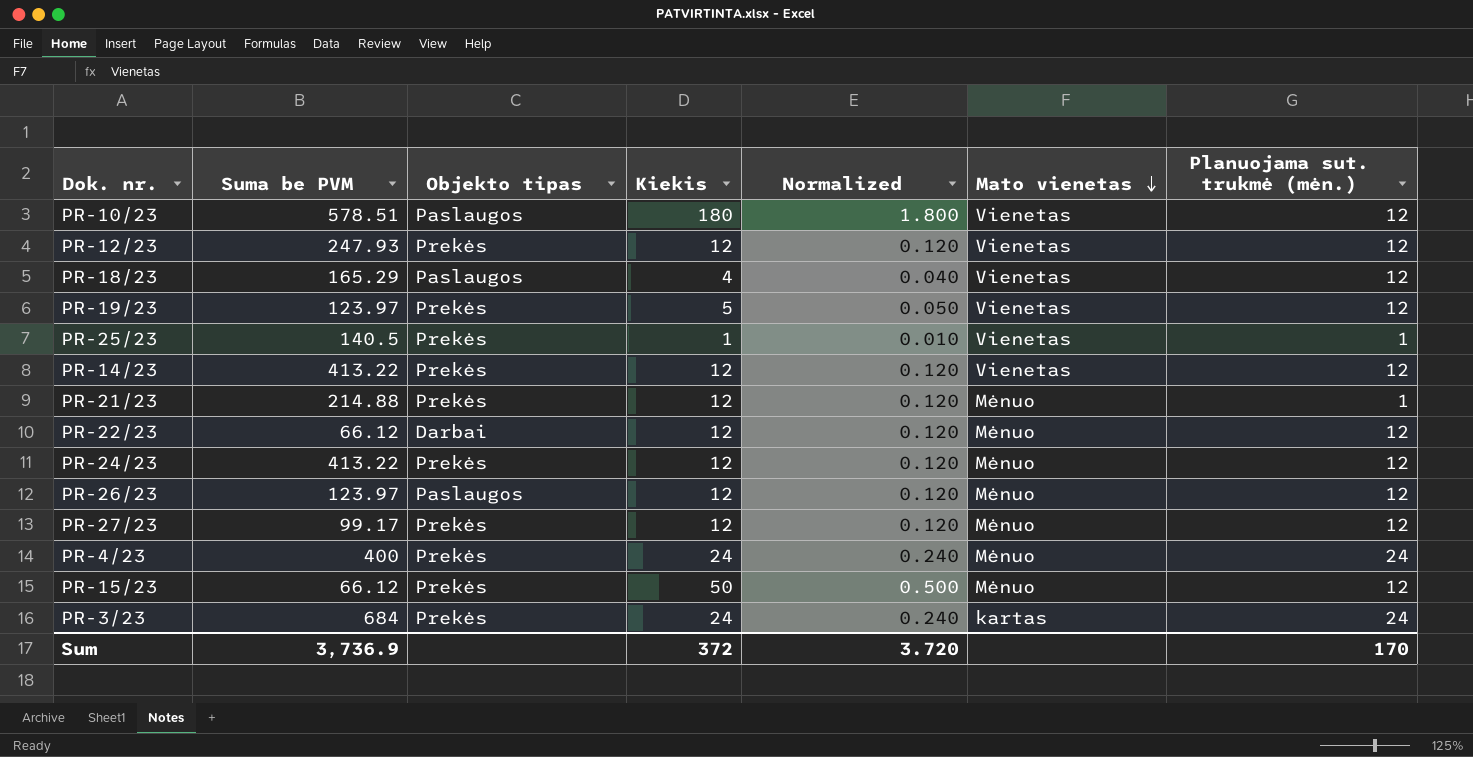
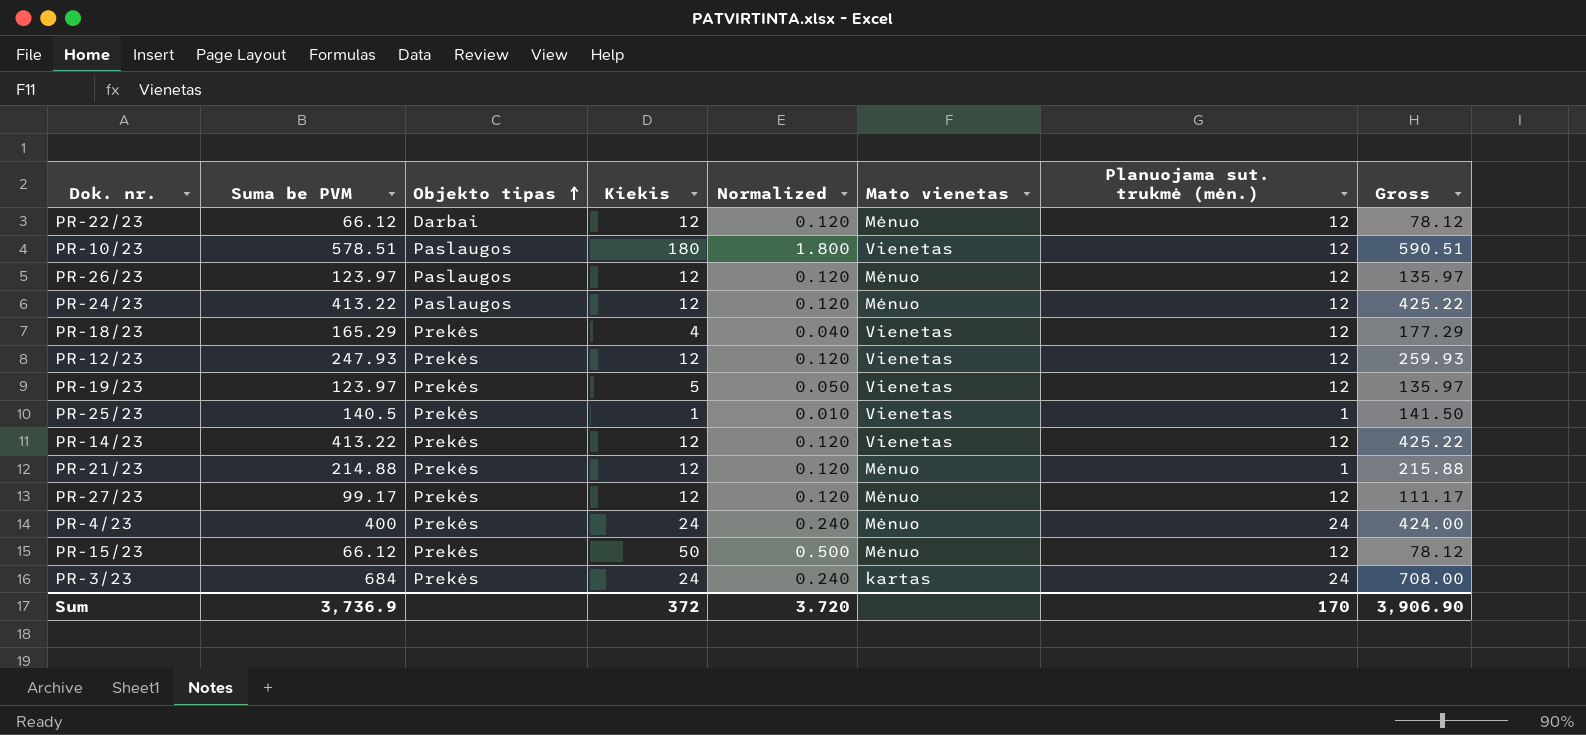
row order: Mato vienetas descending -> Objekto tipas ascending
column Gross | formula: none -> [Suma be PVM] + [Planuojama sut. trukmė (mėn.)]
PR-24/23 | Objekto tipas: Prekės -> Paslaugos
PR-18/23 | Objekto tipas: Paslaugos -> Prekės

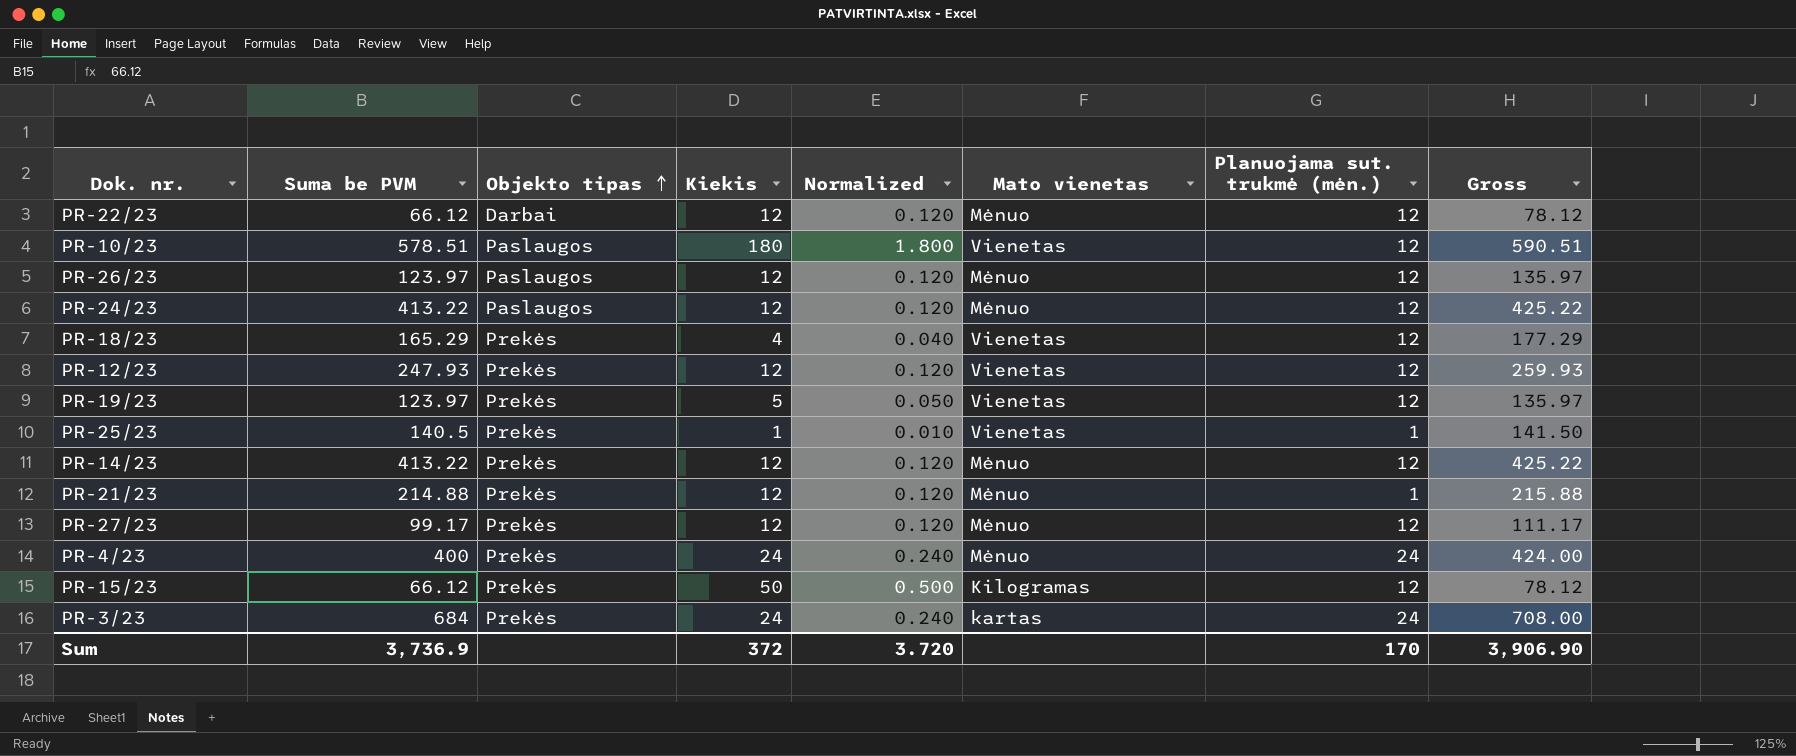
PR-14/23 | Mato vienetas: Vienetas -> Mėnuo
PR-15/23 | Mato vienetas: Mėnuo -> Kilogramas

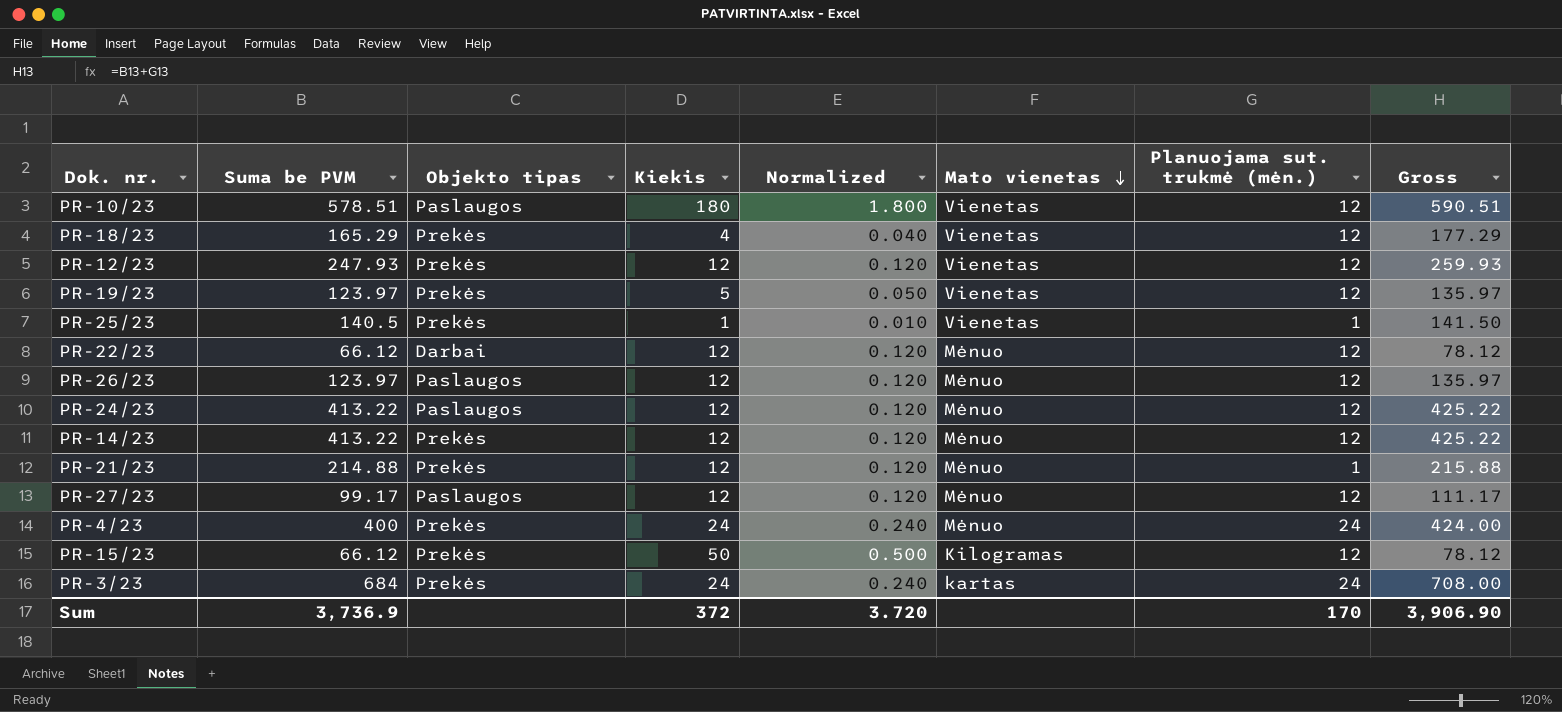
row order: Objekto tipas ascending -> Mato vienetas descending
PR-27/23 | Objekto tipas: Prekės -> Paslaugos

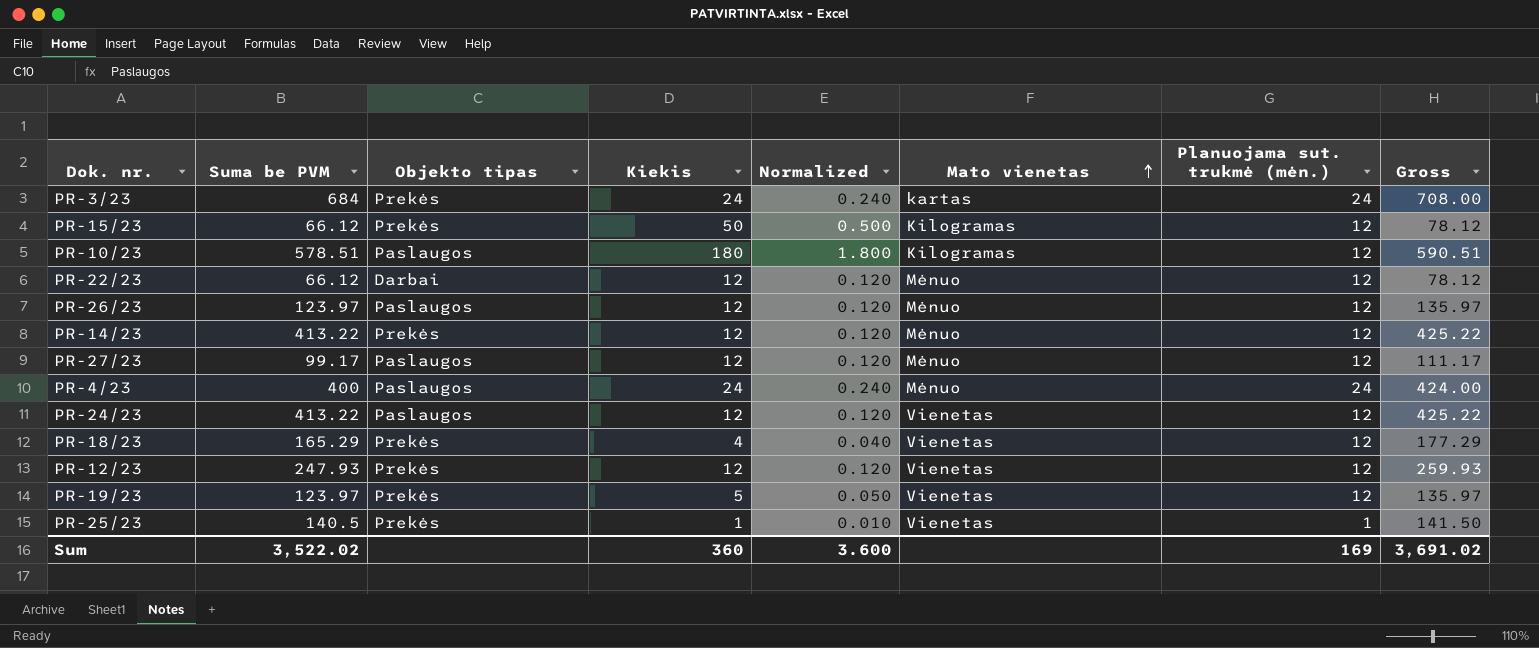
row order: Mato vienetas descending -> Mato vienetas ascending
row PR-21/23: 214.88 | Prekės | 12 | 0.120 | Mėnuo | 1 | 215.88 -> none
PR-10/23 | Mato vienetas: Vienetas -> Kilogramas
PR-4/23 | Objekto tipas: Prekės -> Paslaugos
PR-24/23 | Mato vienetas: Mėnuo -> Vienetas
Sum | Suma be PVM: 3,736.9 -> 3,522.02
Sum | Kiekis: 372 -> 360
Sum | Normalized: 3.720 -> 3.600
Sum | Planuojama sut. trukmė (mėn.): 170 -> 169
Sum | Gross: 3,906.90 -> 3,691.02

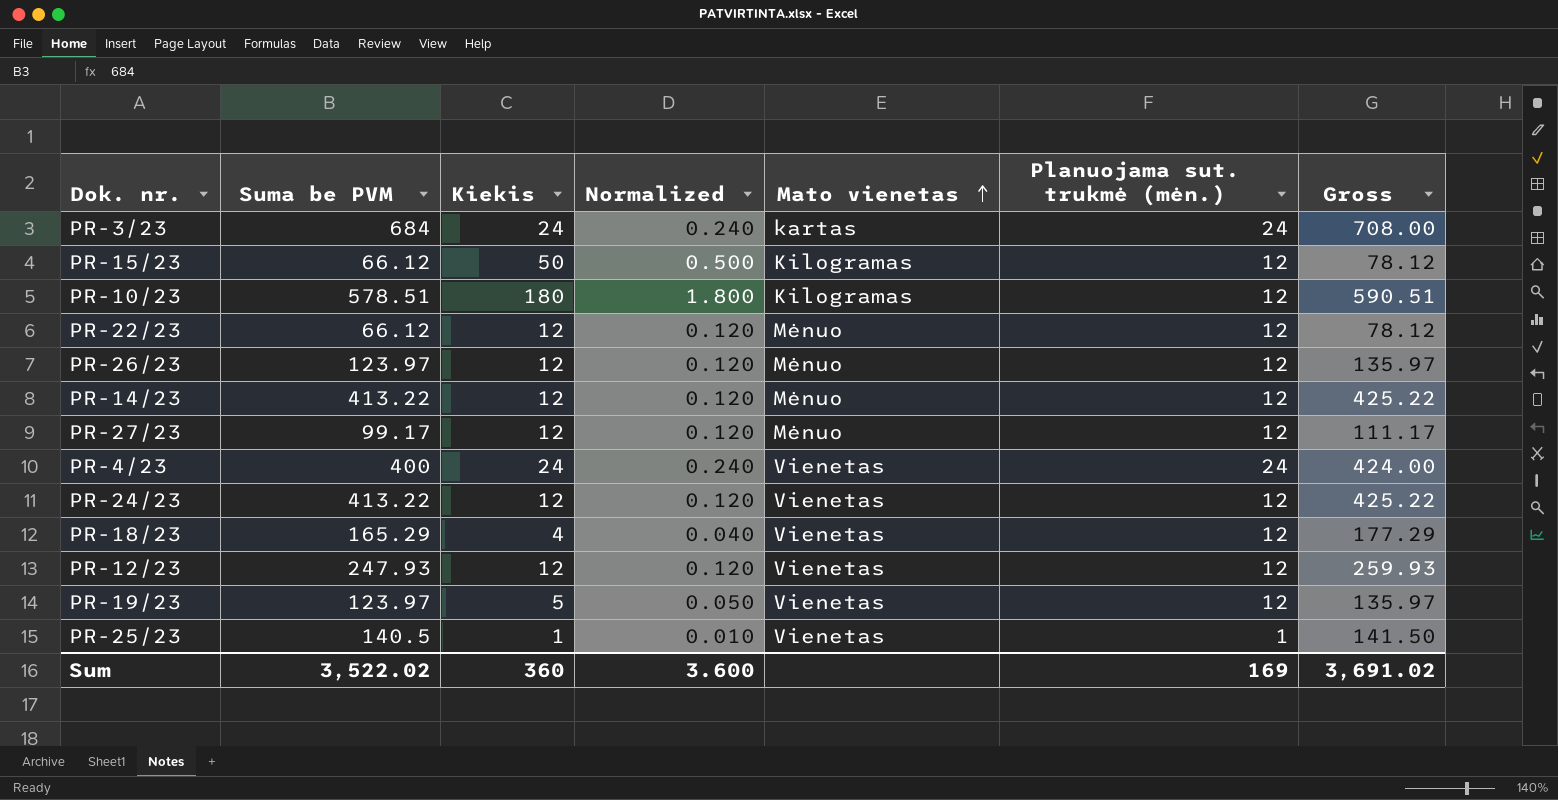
column Objekto tipas | position: 3 -> none
PR-4/23 | Mato vienetas: Mėnuo -> Vienetas

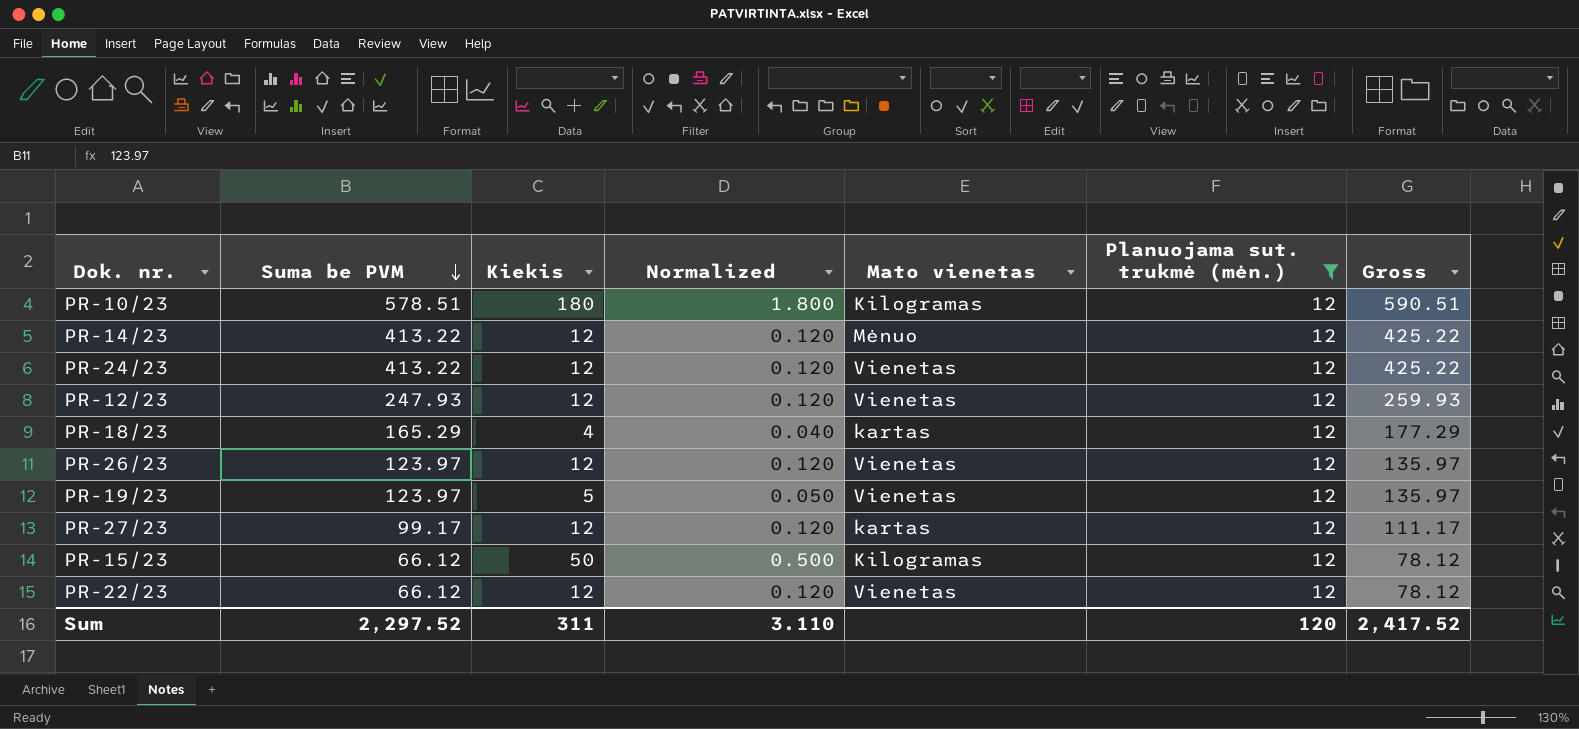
filter: none -> Planuojama sut. trukmė (mėn.) = 12
row order: Mato vienetas ascending -> Suma be PVM descending
PR-18/23 | Mato vienetas: Vienetas -> kartas
PR-26/23 | Mato vienetas: Mėnuo -> Vienetas
PR-27/23 | Mato vienetas: Mėnuo -> kartas
PR-22/23 | Mato vienetas: Mėnuo -> Vienetas
Sum | Suma be PVM: 3,522.02 -> 2,297.52
Sum | Kiekis: 360 -> 311
Sum | Normalized: 3.600 -> 3.110
Sum | Planuojama sut. trukmė (mėn.): 169 -> 120
Sum | Gross: 3,691.02 -> 2,417.52

